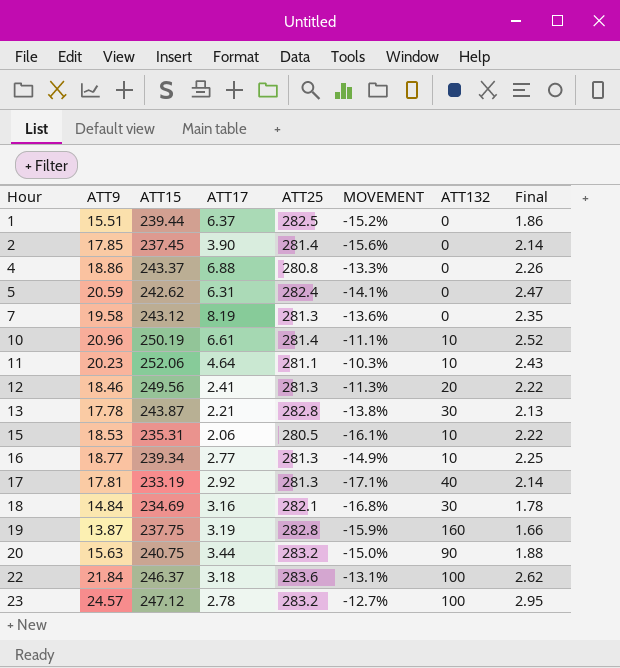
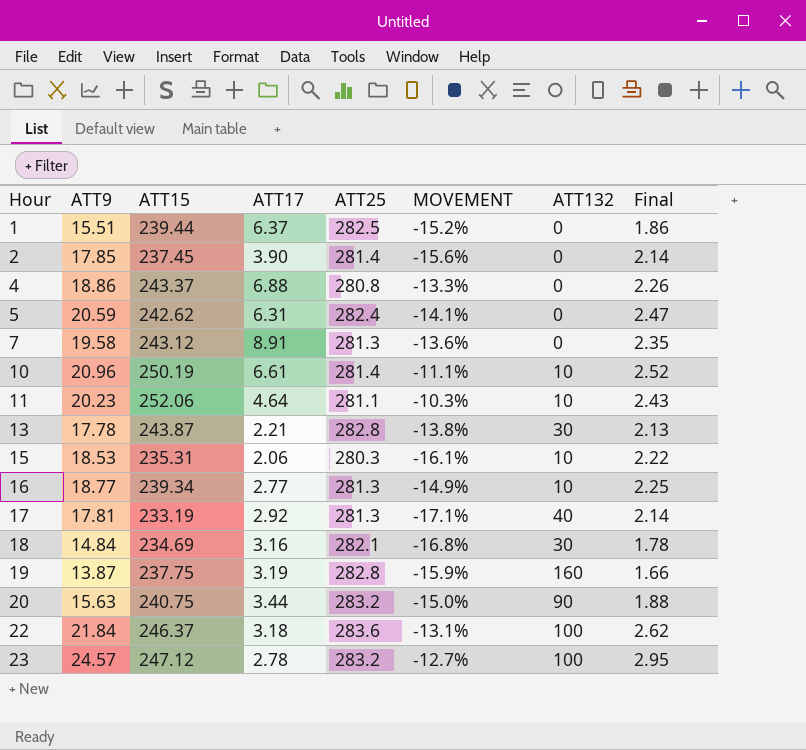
row 12: 18.46 | 249.56 | 2.41 | 281.3 | -11.3% | 20 | 2.22 -> none
7 | ATT17: 8.19 -> 8.91
15 | ATT25: 280.5 -> 280.3

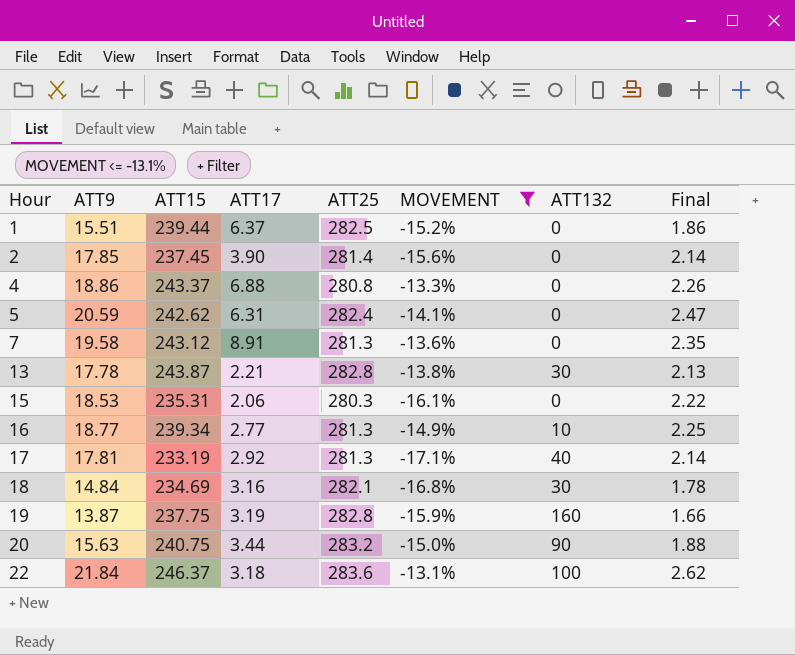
filter: none -> MOVEMENT <= -13.1%
15 | ATT132: 10 -> 0

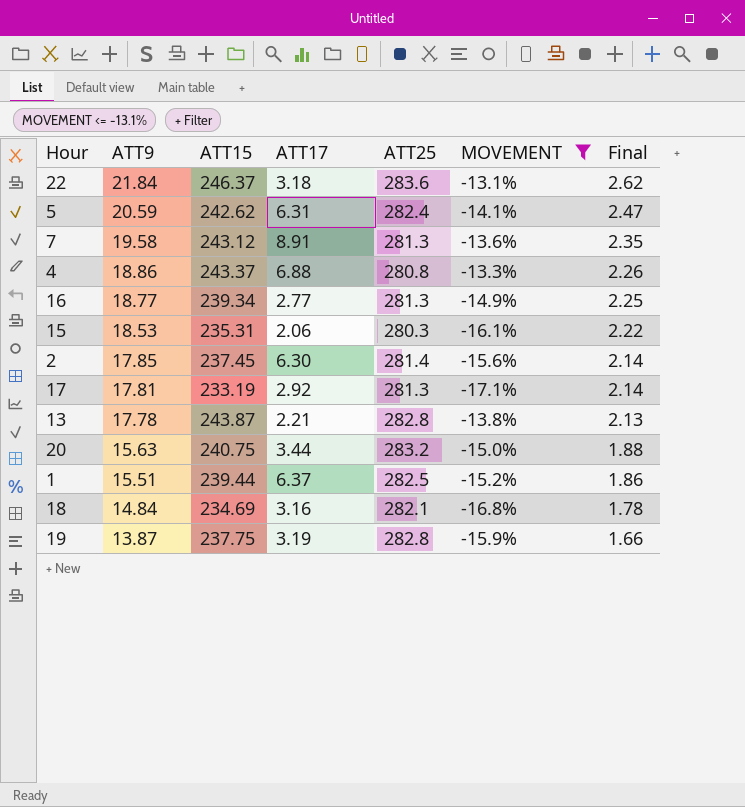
row order: Hour ascending -> ATT9 descending
column ATT132 | position: 7 -> none
2 | ATT17: 3.90 -> 6.30

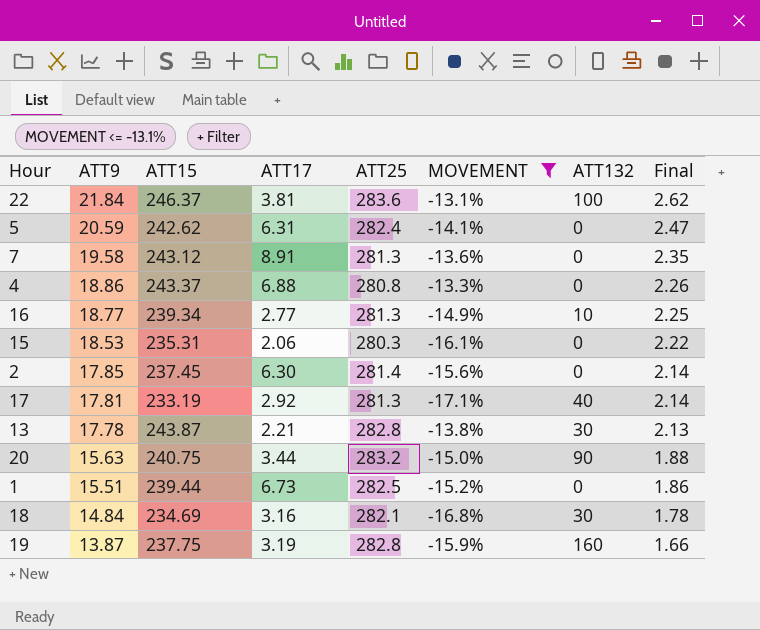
column ATT132 | position: none -> 7
22 | ATT17: 3.18 -> 3.81
1 | ATT17: 6.37 -> 6.73

